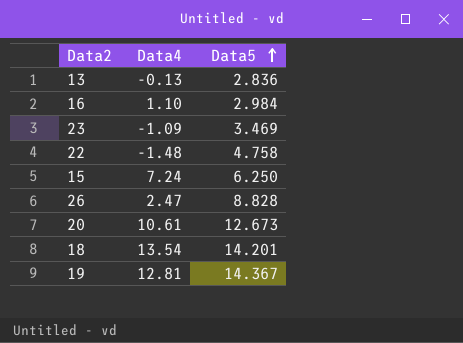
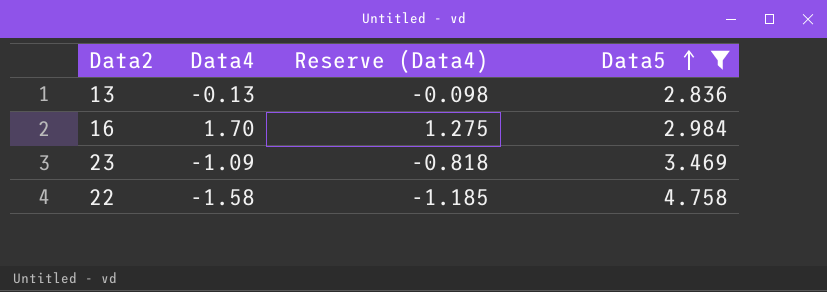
filter: none -> Data5 <= 4.758
column Reserve (Data4) | formula: none -> [Data4] * 0.75
16 | Data4: 1.10 -> 1.70
22 | Data4: -1.48 -> -1.58

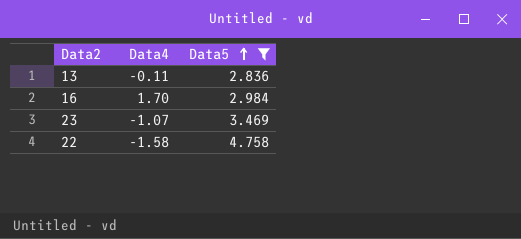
column Reserve (Data4) | formula: [Data4] * 0.75 -> none
13 | Data4: -0.13 -> -0.11
23 | Data4: -1.09 -> -1.07

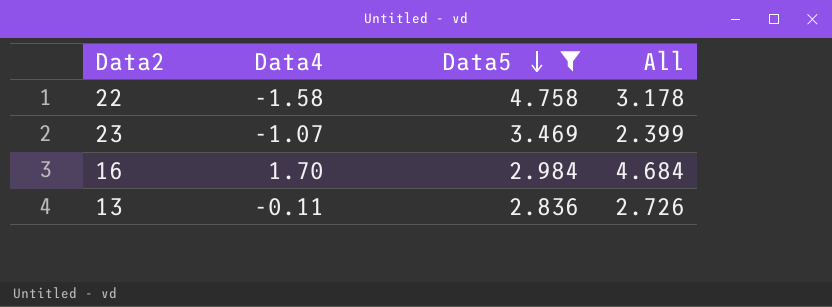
row order: Data5 ascending -> Data5 descending
column All | formula: none -> [Data4] + [Data5]

